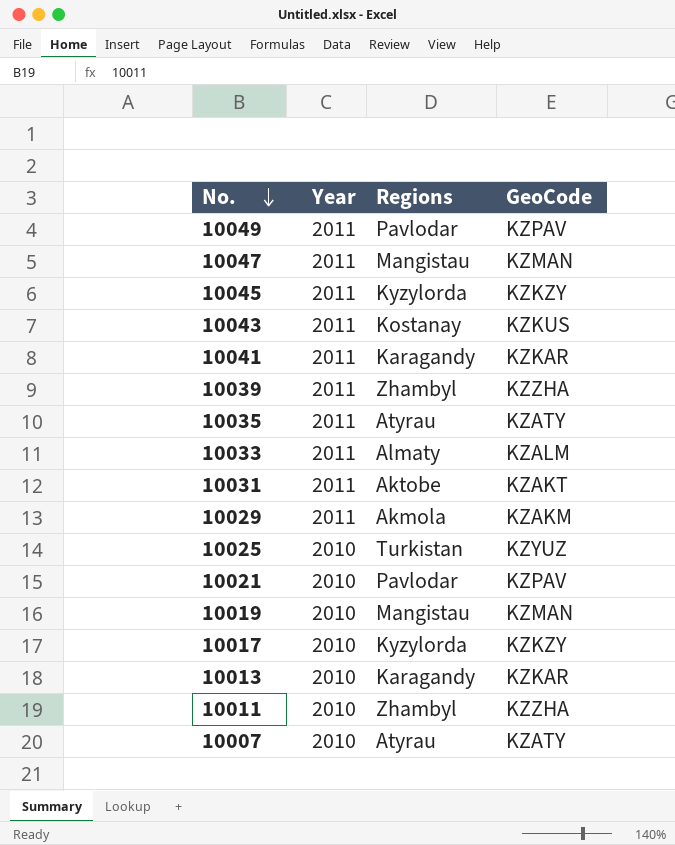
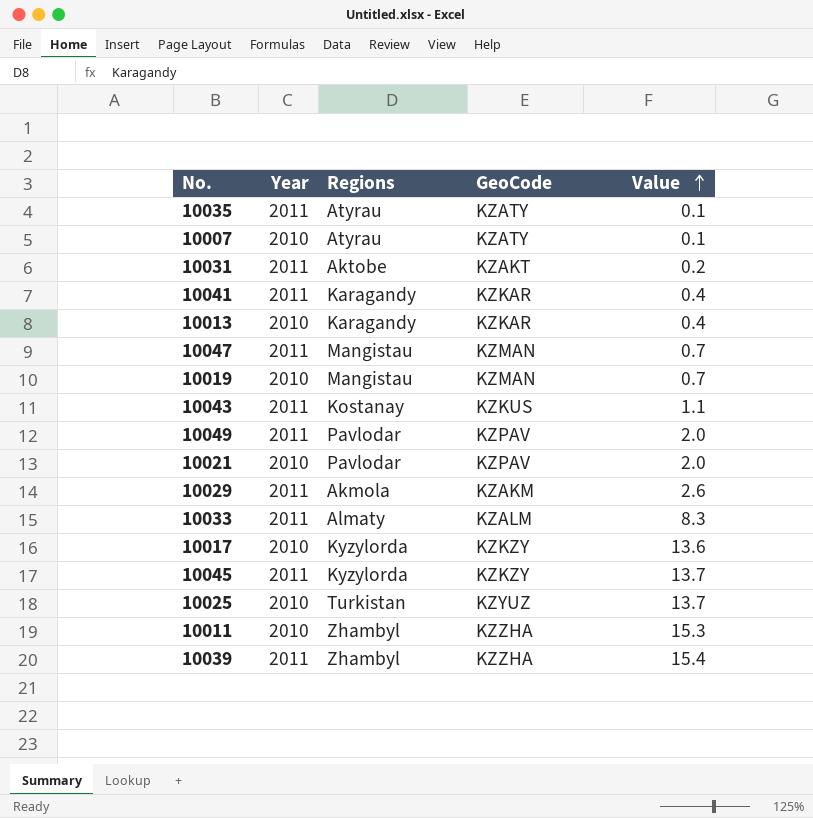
row order: No. descending -> Value ascending
column Value | position: none -> 5

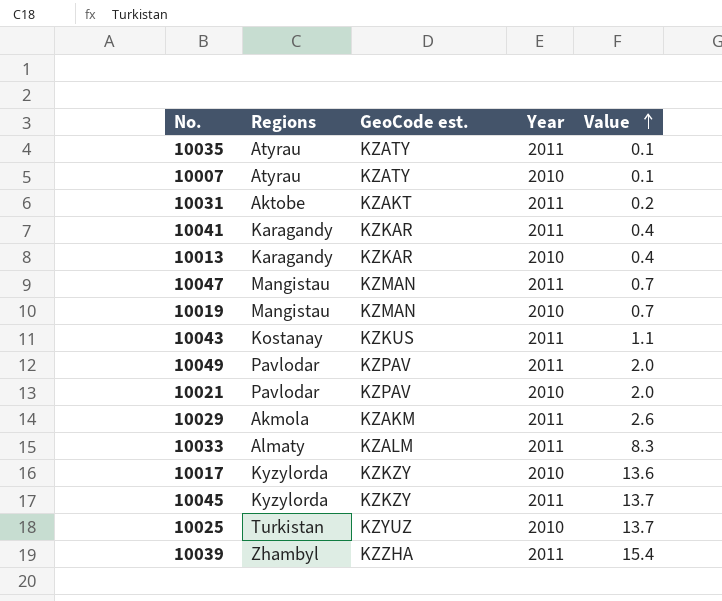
column name: GeoCode -> GeoCode est.
column Year | position: 2 -> 4
row 10011: 2010 | Zhambyl | KZZHA | 15.3 -> none

